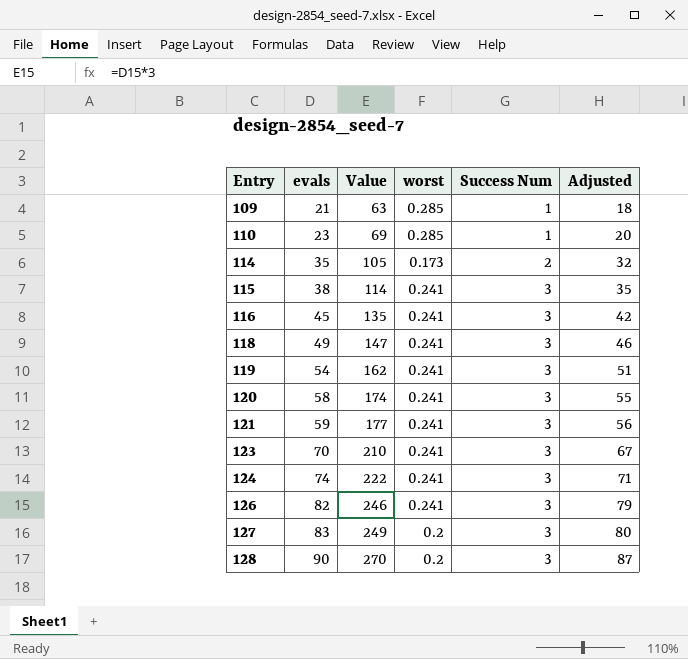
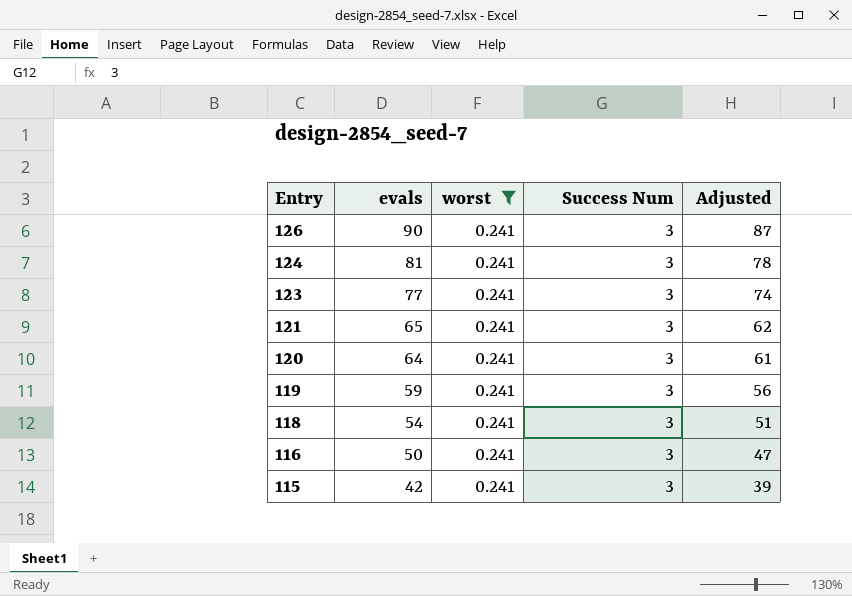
filter: none -> worst = 0.241
row order: Entry ascending -> Entry descending
column Value | formula: [evals] * 3 -> none
126 | evals: 82 -> 90
126 | Adjusted: 79 -> 87
124 | evals: 74 -> 81
124 | Adjusted: 71 -> 78
123 | evals: 70 -> 77
123 | Adjusted: 67 -> 74
121 | evals: 59 -> 65
121 | Adjusted: 56 -> 62
120 | evals: 58 -> 64
120 | Adjusted: 55 -> 61
119 | evals: 54 -> 59
119 | Adjusted: 51 -> 56
118 | evals: 49 -> 54
118 | Adjusted: 46 -> 51
116 | evals: 45 -> 50
116 | Adjusted: 42 -> 47
115 | evals: 38 -> 42
115 | Adjusted: 35 -> 39

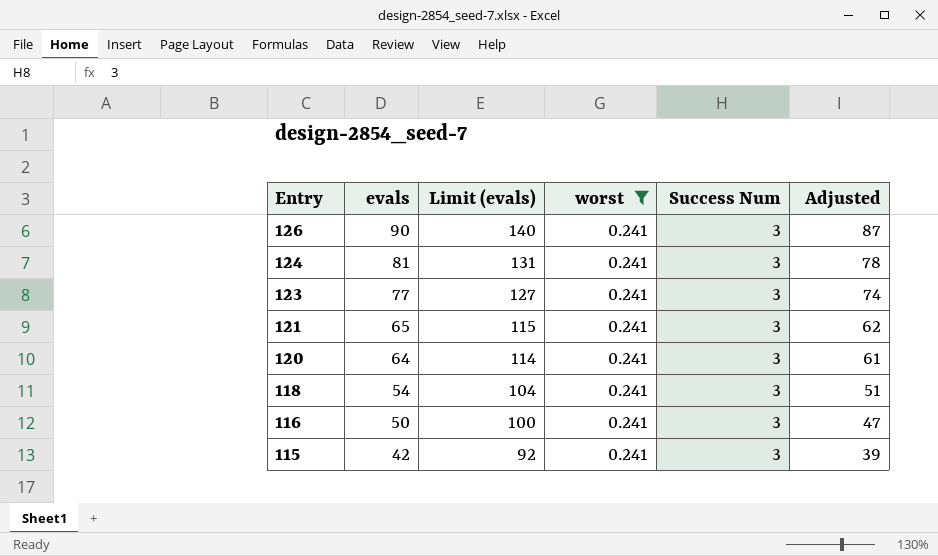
column Limit (evals) | formula: none -> [evals] + 50
row 119: 59 | 0.241 | 3 | 56 -> none

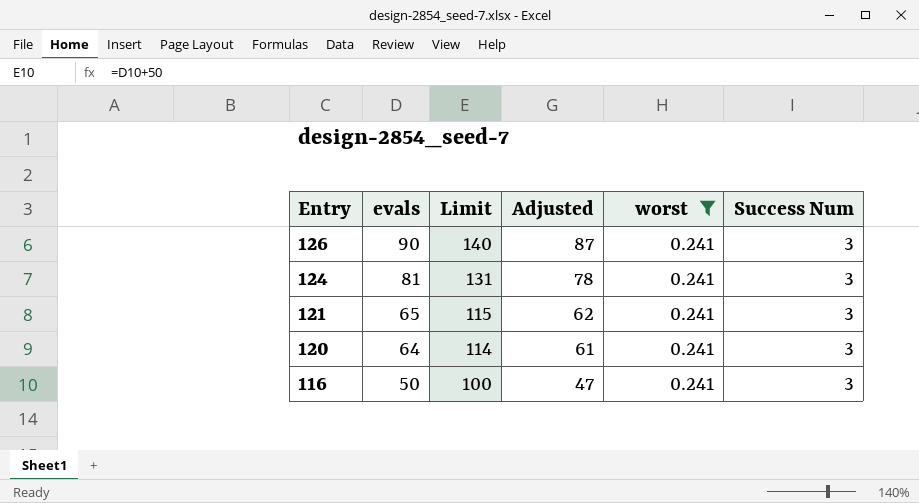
column name: Limit (evals) -> Limit
column Adjusted | position: 6 -> 4
row 123: 77 | 127 | 0.241 | 3 | 74 -> none
row 118: 54 | 104 | 0.241 | 3 | 51 -> none
row 115: 42 | 92 | 0.241 | 3 | 39 -> none

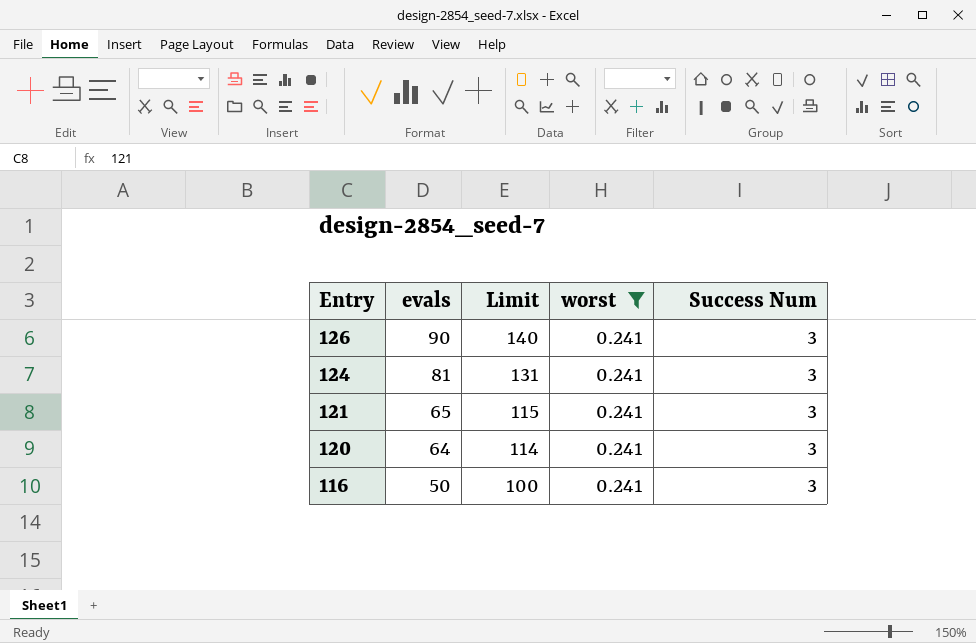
column Adjusted | formula: [evals] - 3 -> none

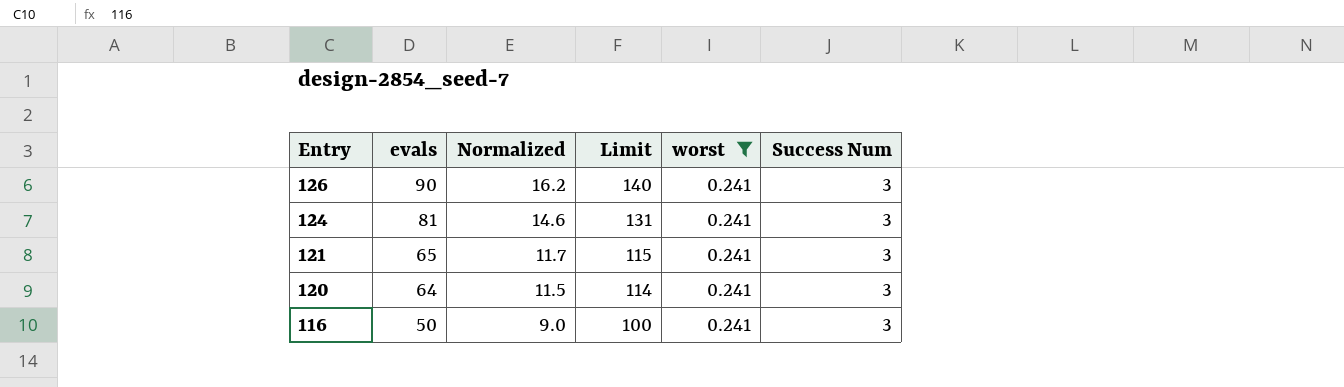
column Normalized | formula: none -> [evals] * 0.18

